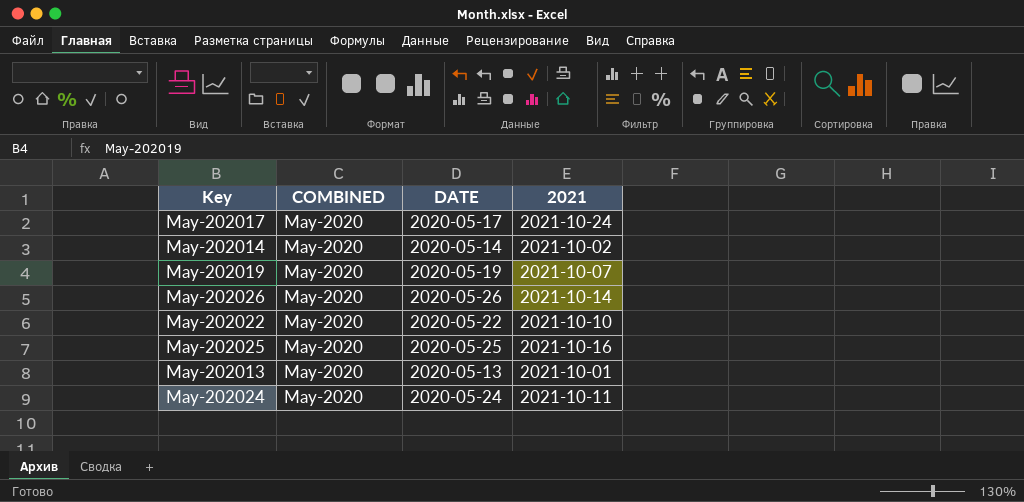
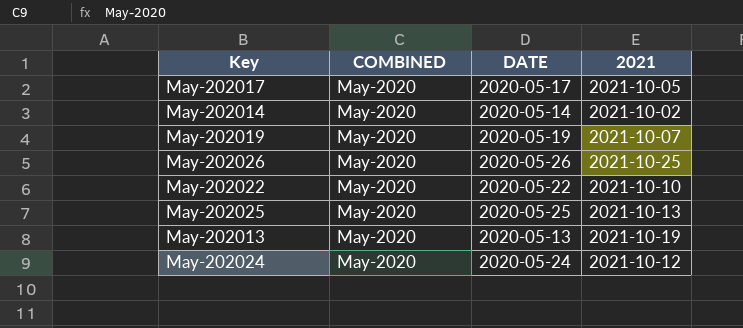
May-202017 | 2021: 2021-10-24 -> 2021-10-05
May-202026 | 2021: 2021-10-14 -> 2021-10-25
May-202025 | 2021: 2021-10-16 -> 2021-10-13
May-202013 | 2021: 2021-10-01 -> 2021-10-19
May-202024 | 2021: 2021-10-11 -> 2021-10-12

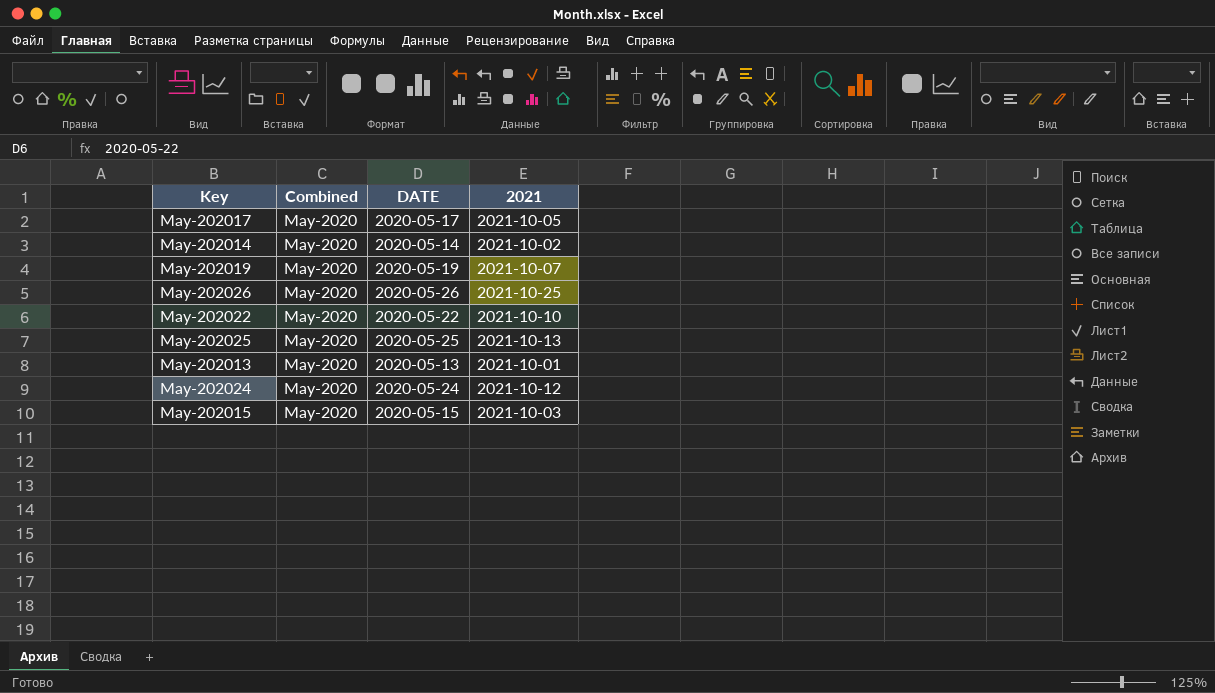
column name: COMBINED -> Combined
May-202013 | 2021: 2021-10-19 -> 2021-10-01
row May-202015: none -> May-2020 | 2020-05-15 | 2021-10-03

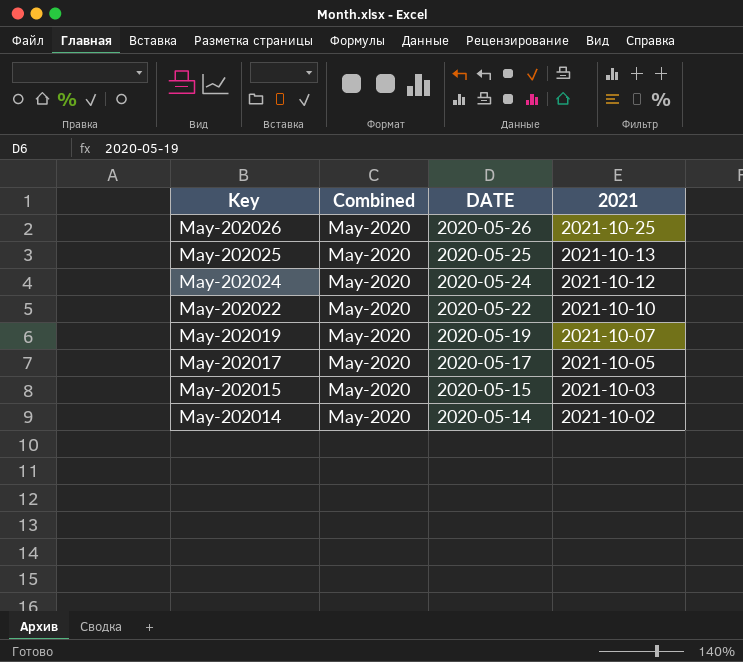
row order: none -> Key descending
row May-202013: May-2020 | 2020-05-13 | 2021-10-01 -> none

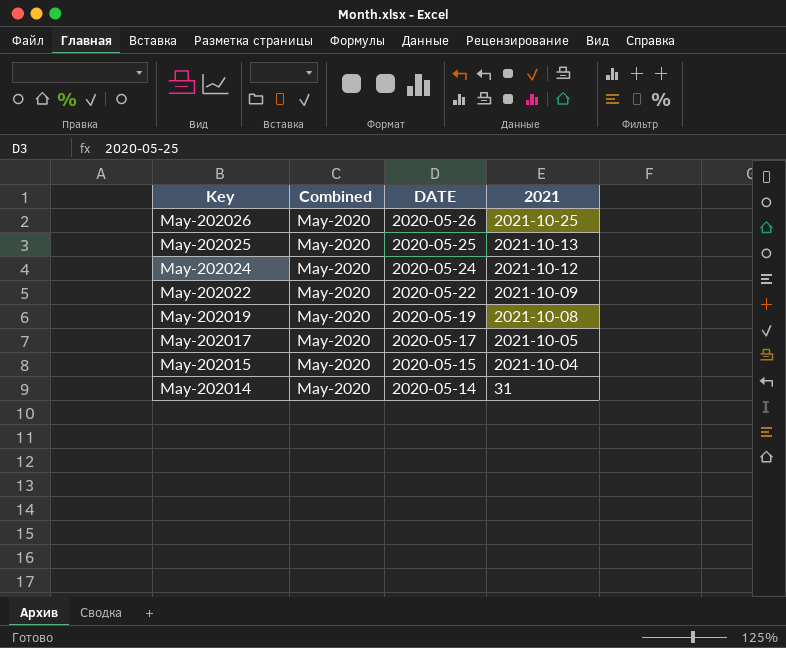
May-202022 | 2021: 2021-10-10 -> 2021-10-09
May-202019 | 2021: 2021-10-07 -> 2021-10-08
May-202015 | 2021: 2021-10-03 -> 2021-10-04
May-202014 | 2021: 2021-10-02 -> 31

